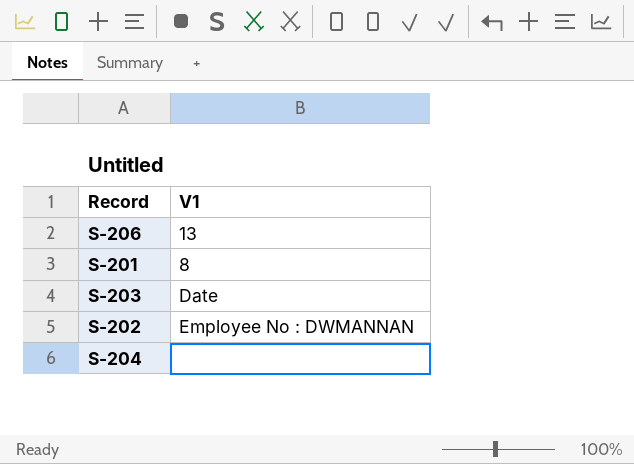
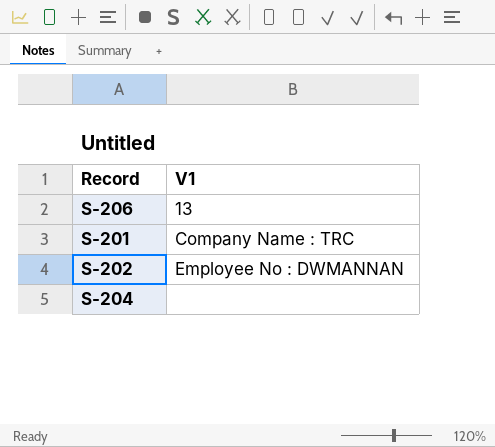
row S-203: Date -> none
S-201 | V1: 8 -> Company Name : TRC

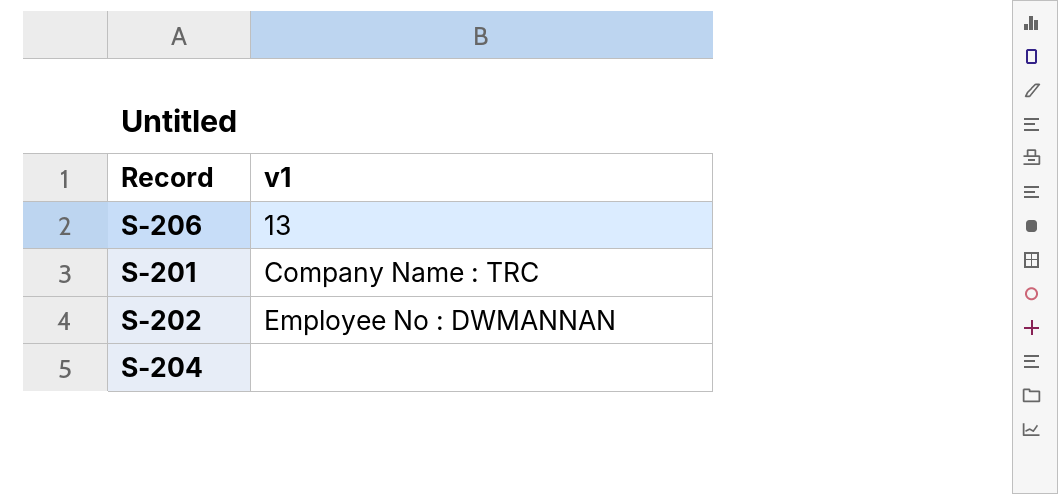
column name: V1 -> v1

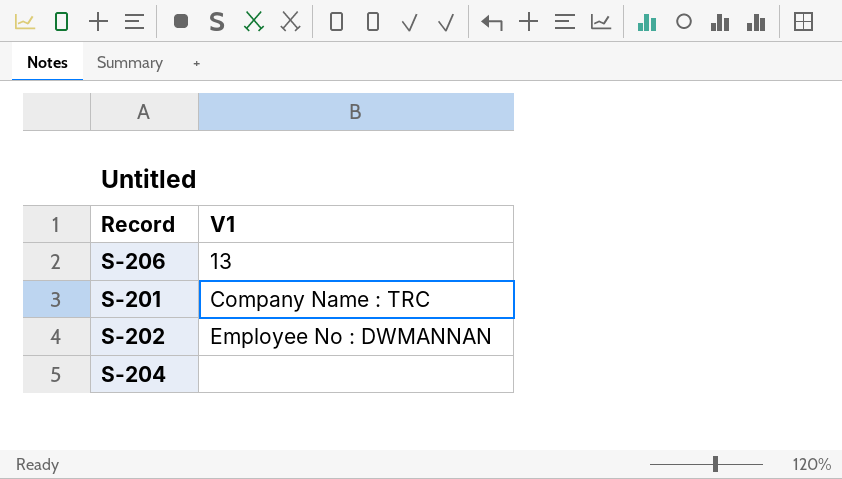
column name: v1 -> V1

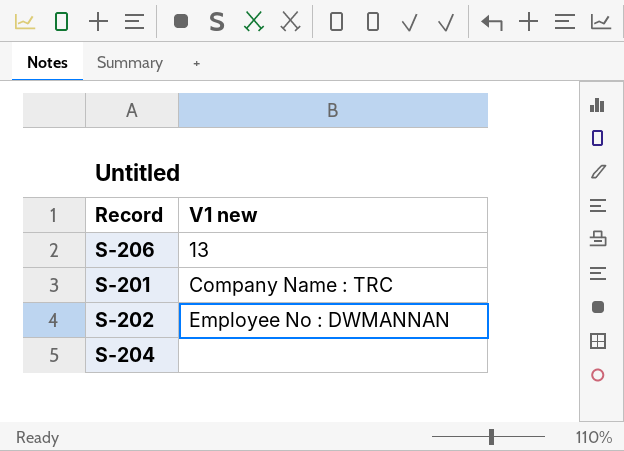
column name: V1 -> V1 new

